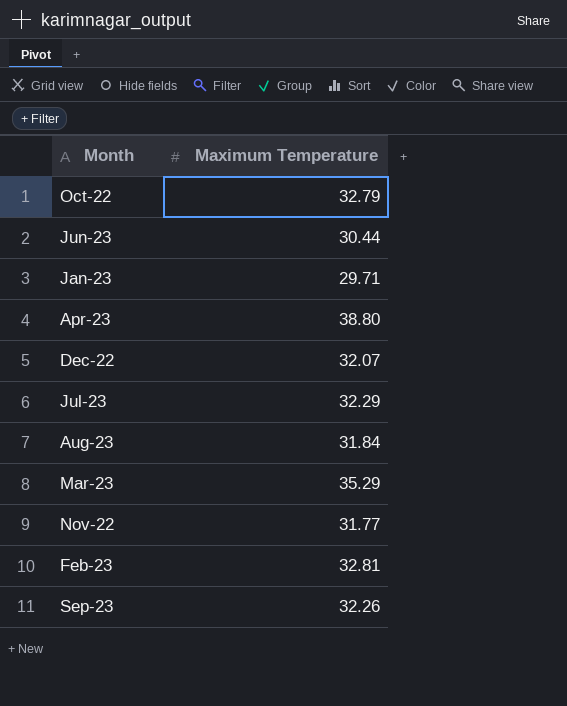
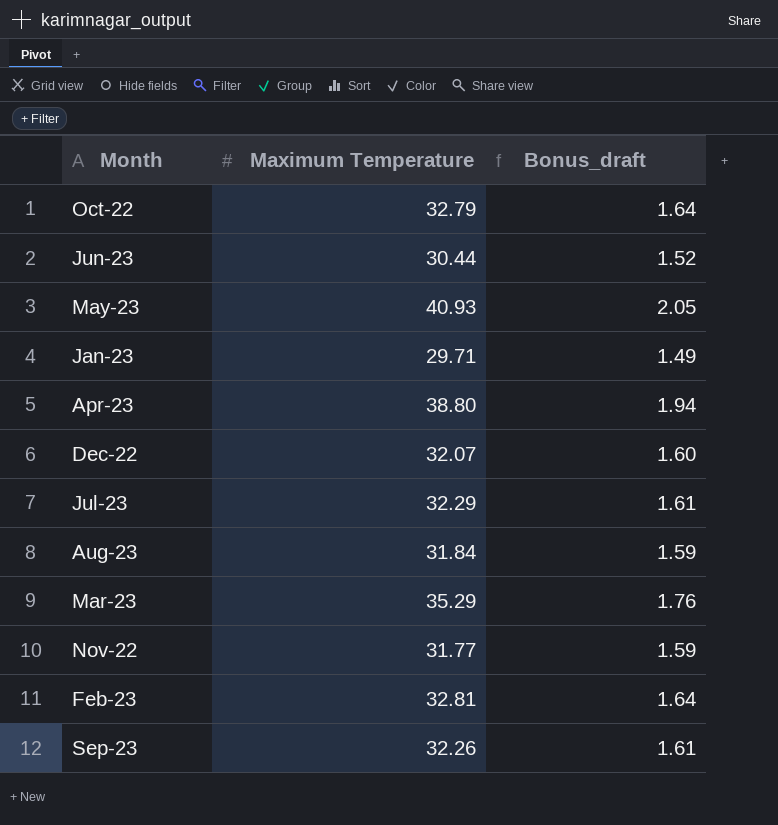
column Bonus_draft | formula: none -> [Maximum Temperature] * 0.05
row May-23: none -> 40.93 | 2.05

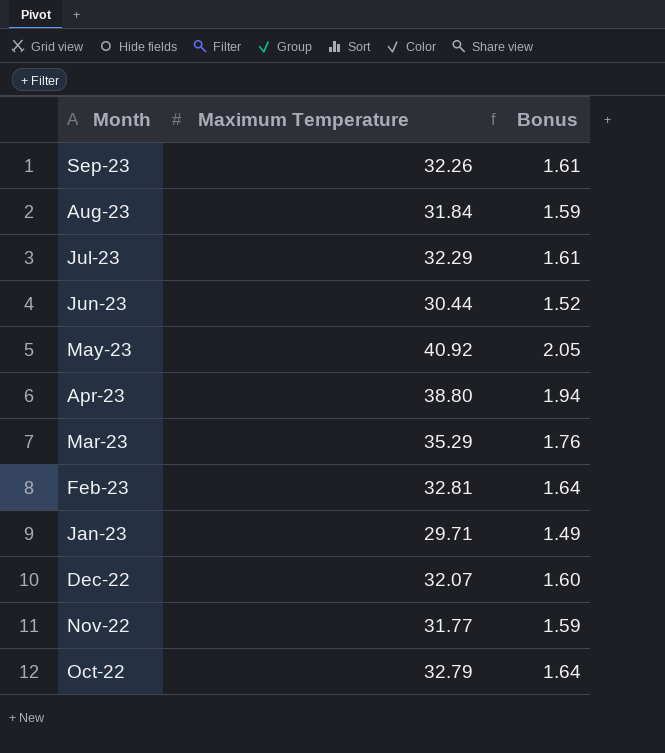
row order: none -> Month descending
column name: Bonus_draft -> Bonus
May-23 | Maximum Temperature: 40.93 -> 40.92

